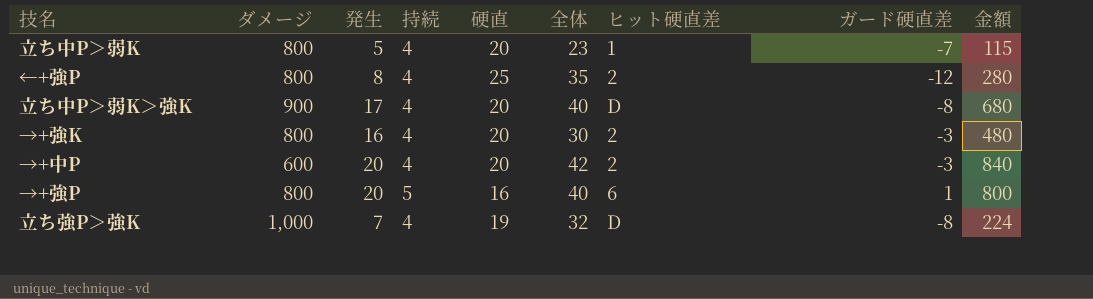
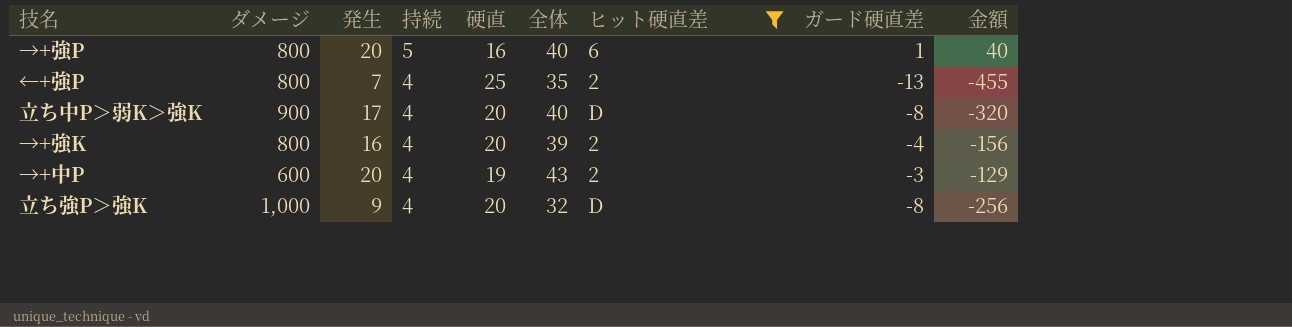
filter: none -> ヒット硬直差 != 1
row order: none -> 持続 descending
column 金額 | formula: [発生] * [全体] -> [全体] * [ガード硬直差]
←+強P | 発生: 8 -> 7
←+強P | ガード硬直差: -12 -> -13
→+強K | 全体: 30 -> 39
→+強K | ガード硬直差: -3 -> -4
→+中P | 硬直: 20 -> 19
→+中P | 全体: 42 -> 43
立ち強P＞強K | 発生: 7 -> 9
立ち強P＞強K | 硬直: 19 -> 20

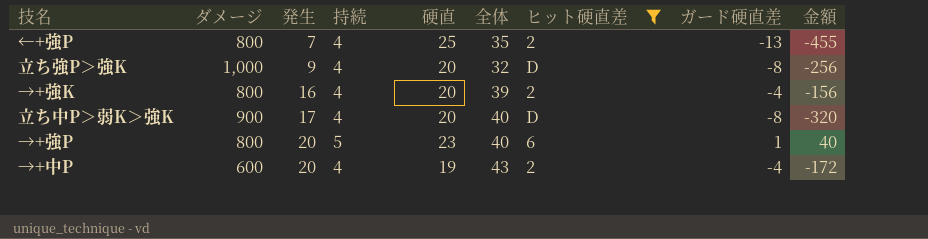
row order: 持続 descending -> 発生 ascending
→+強P | 硬直: 16 -> 23
→+中P | ガード硬直差: -3 -> -4
→+中P | 金額: -129 -> -172

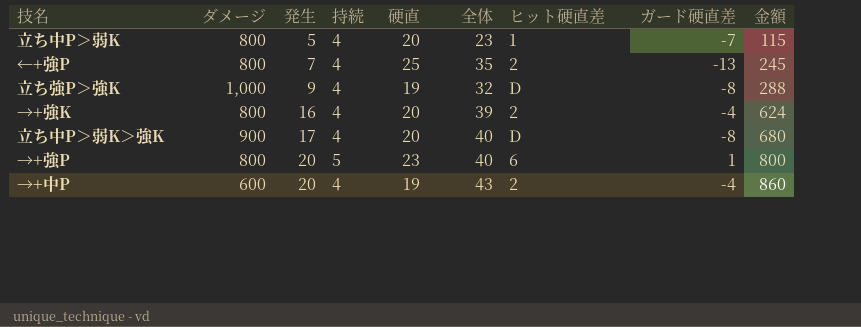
filter: ヒット硬直差 != 1 -> none
column 金額 | formula: [全体] * [ガード硬直差] -> [発生] * [全体]
立ち強P＞強K | 硬直: 20 -> 19

